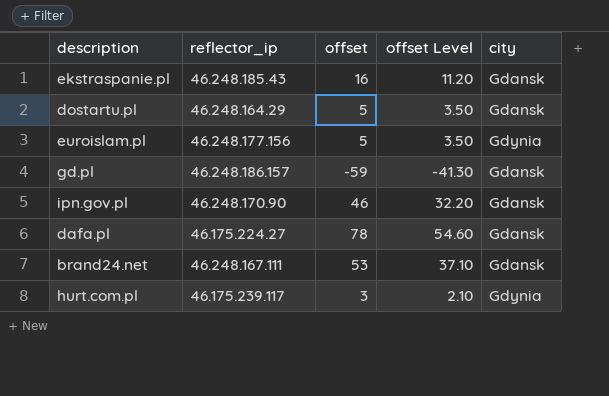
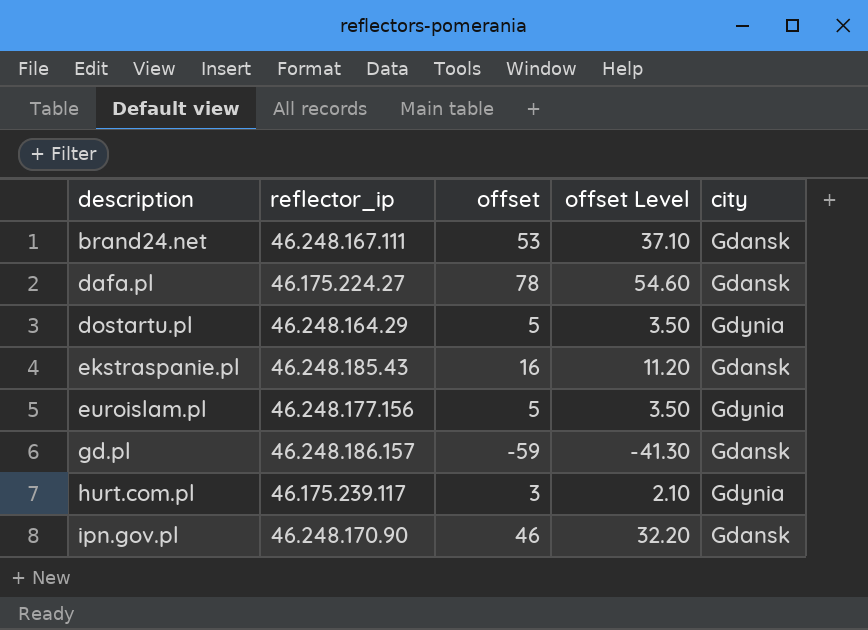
row order: none -> description ascending
dostartu.pl | city: Gdansk -> Gdynia

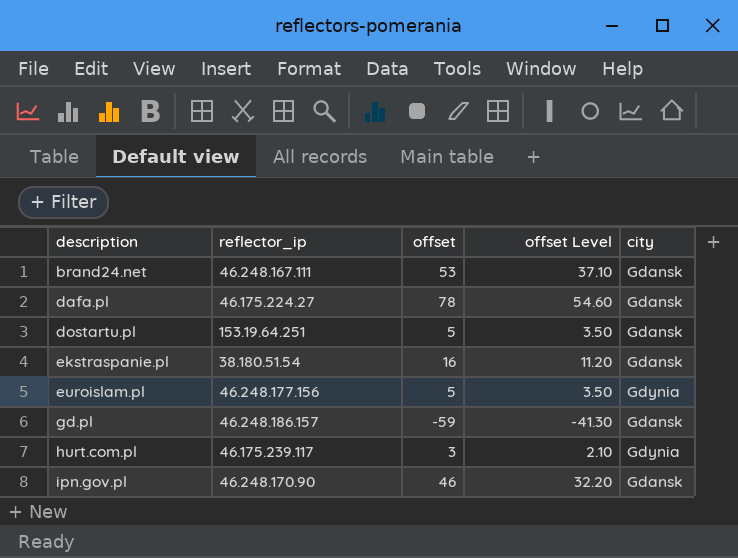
dostartu.pl | reflector_ip: 46.248.164.29 -> 153.19.64.251
dostartu.pl | city: Gdynia -> Gdansk
ekstraspanie.pl | reflector_ip: 46.248.185.43 -> 38.180.51.54

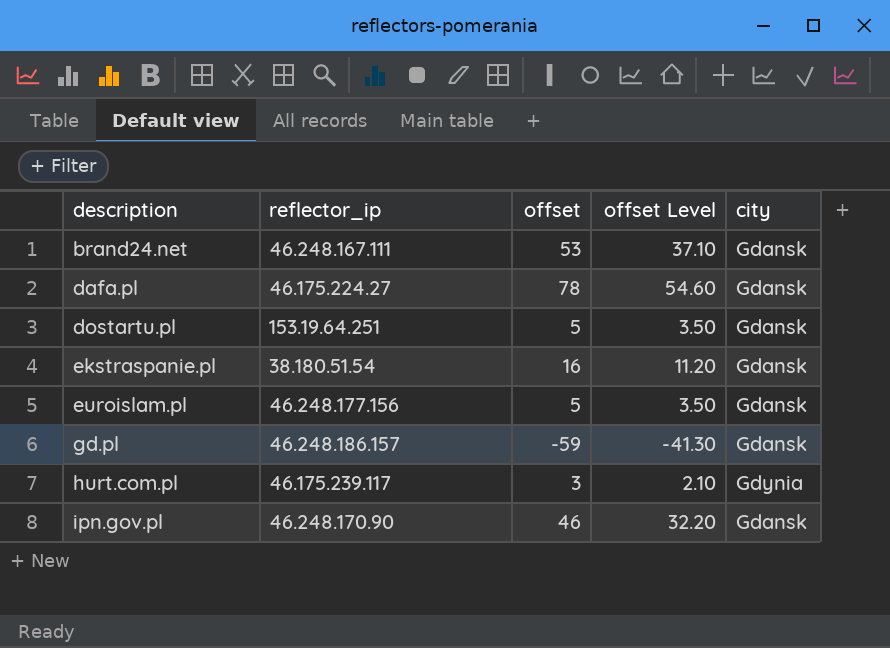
euroislam.pl | city: Gdynia -> Gdansk

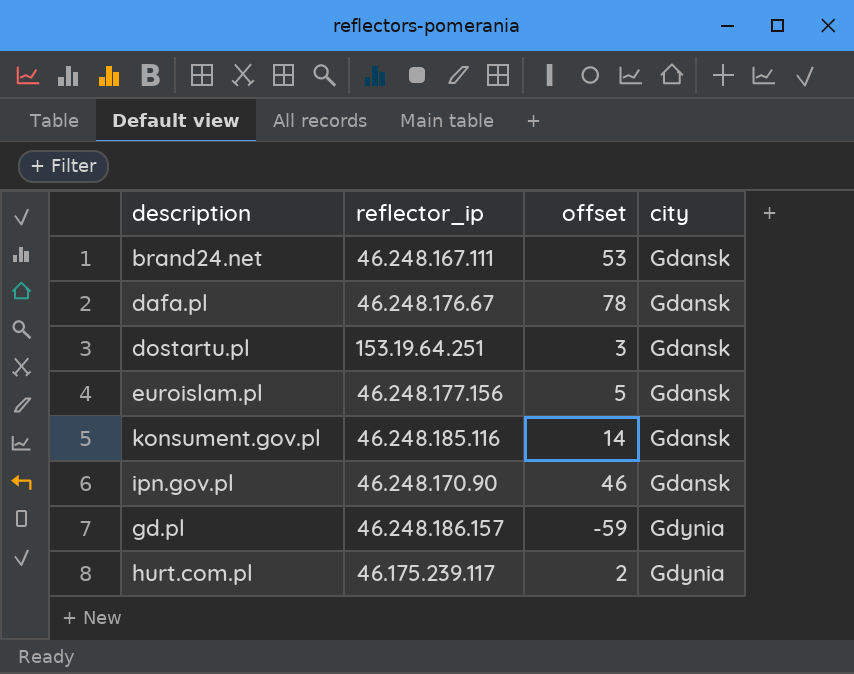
row order: description ascending -> city ascending
column offset Level | formula: [offset] * 0.7 -> none
row ekstraspanie.pl: 38.180.51.54 | 16 | 11.20 | Gdansk -> none
dafa.pl | reflector_ip: 46.175.224.27 -> 46.248.176.67
dostartu.pl | offset: 5 -> 3
row konsument.gov.pl: none -> 46.248.185.116 | 14 | Gdansk
gd.pl | city: Gdansk -> Gdynia
hurt.com.pl | offset: 3 -> 2

